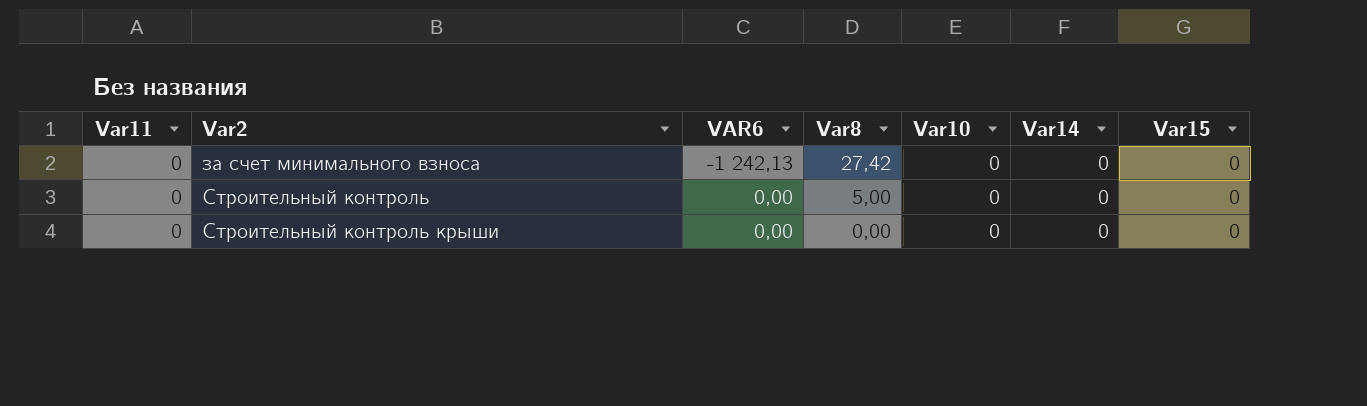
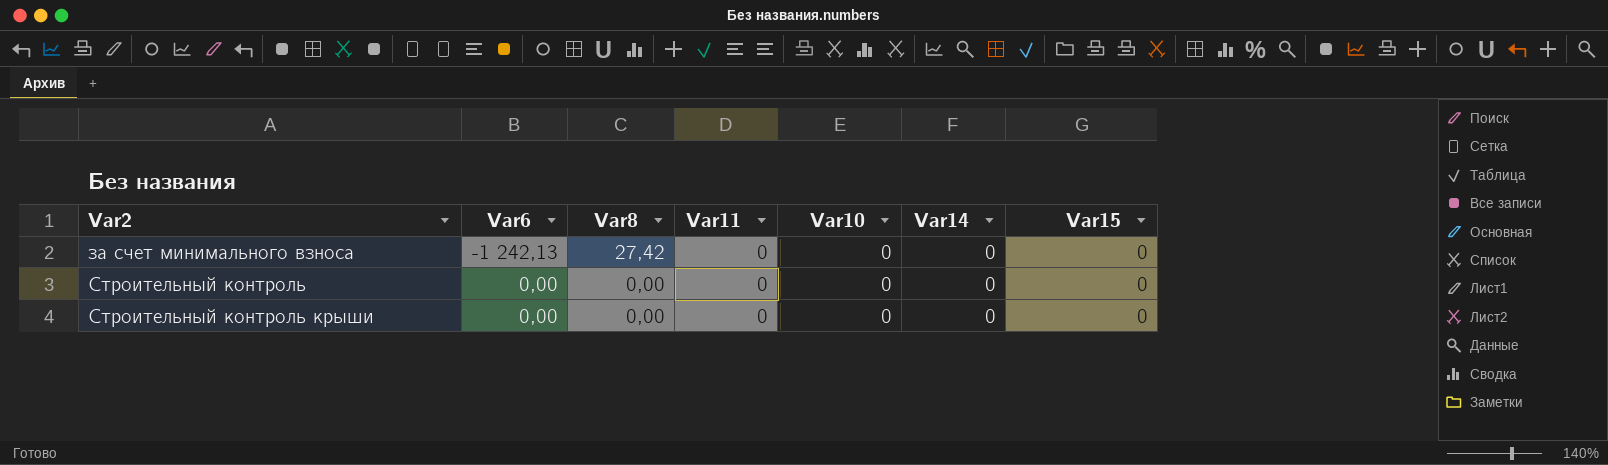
column name: VAR6 -> Var6
column Var11 | position: 1 -> 4
Строительный контроль | Var8: 5,00 -> 0,00

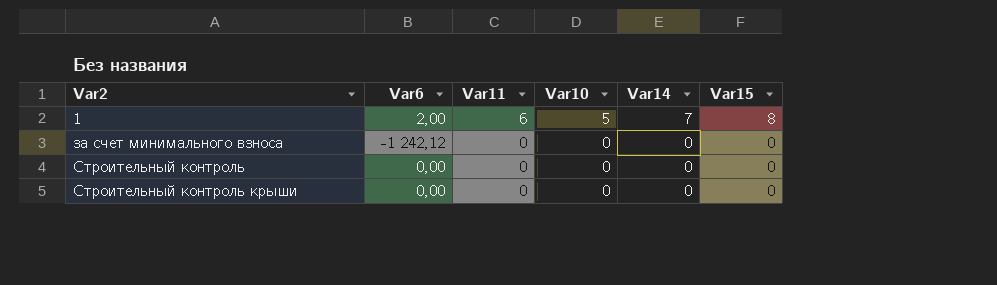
column Var8 | position: 3 -> none
row 1: none -> 2,00 | 6 | 5 | 7 | 8
за счет минимального взноса | Var6: -1 242,13 -> -1 242,12

